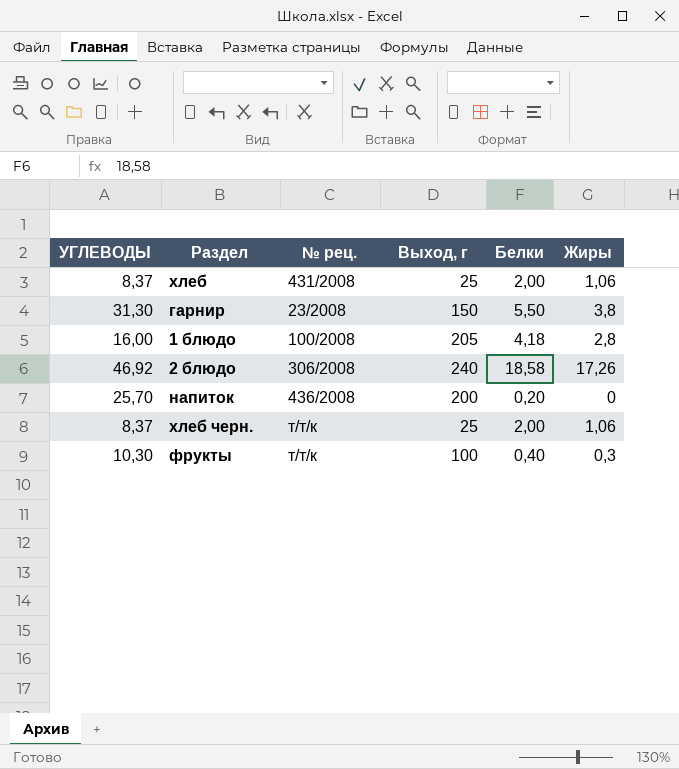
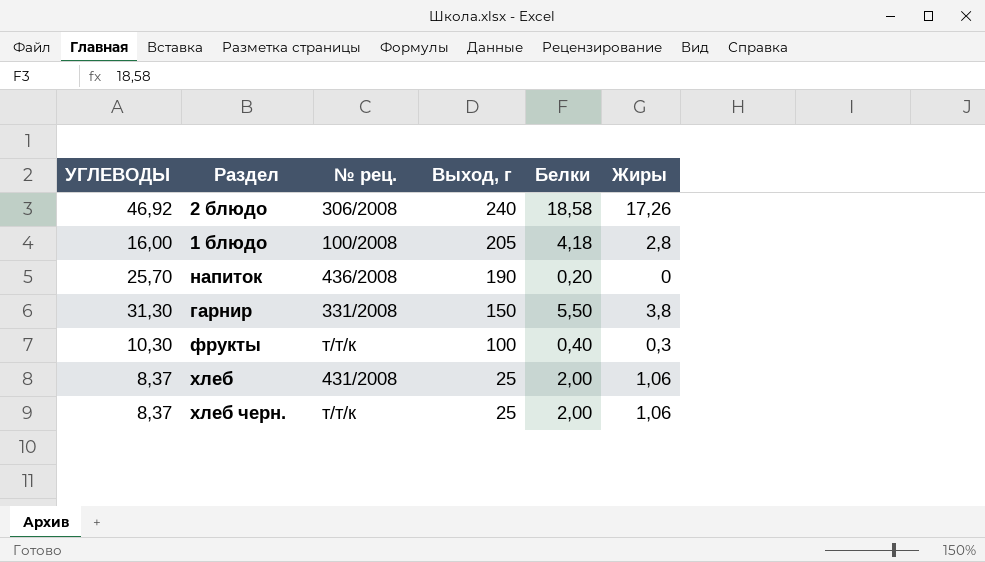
row order: none -> Выход, г descending
напиток | Выход, г: 200 -> 190
гарнир | № рец.: 23/2008 -> 331/2008

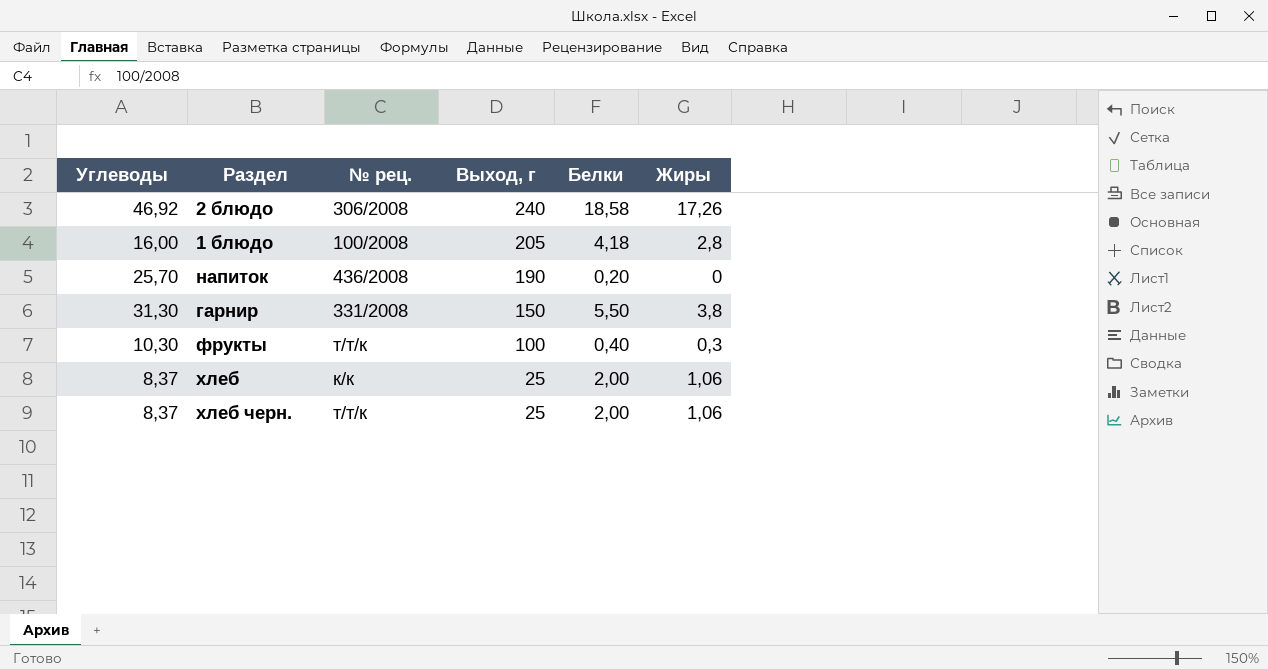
column name: УГЛЕВОДЫ -> Углеводы
хлеб | № рец.: 431/2008 -> к/к

